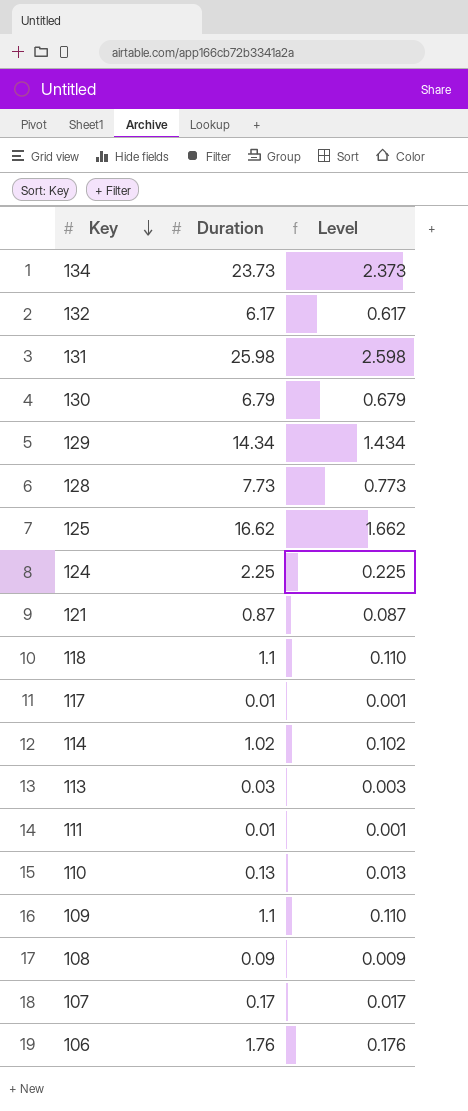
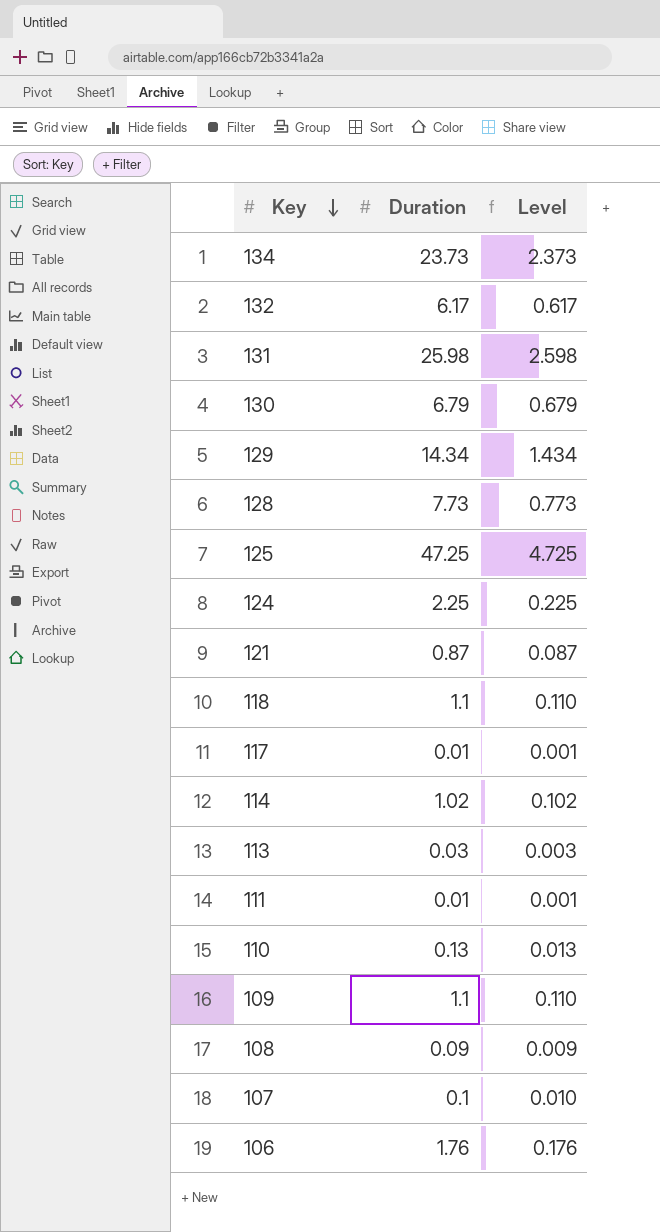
125 | Duration: 16.62 -> 47.25
125 | Level: 1.662 -> 4.725
107 | Duration: 0.17 -> 0.1
107 | Level: 0.017 -> 0.010

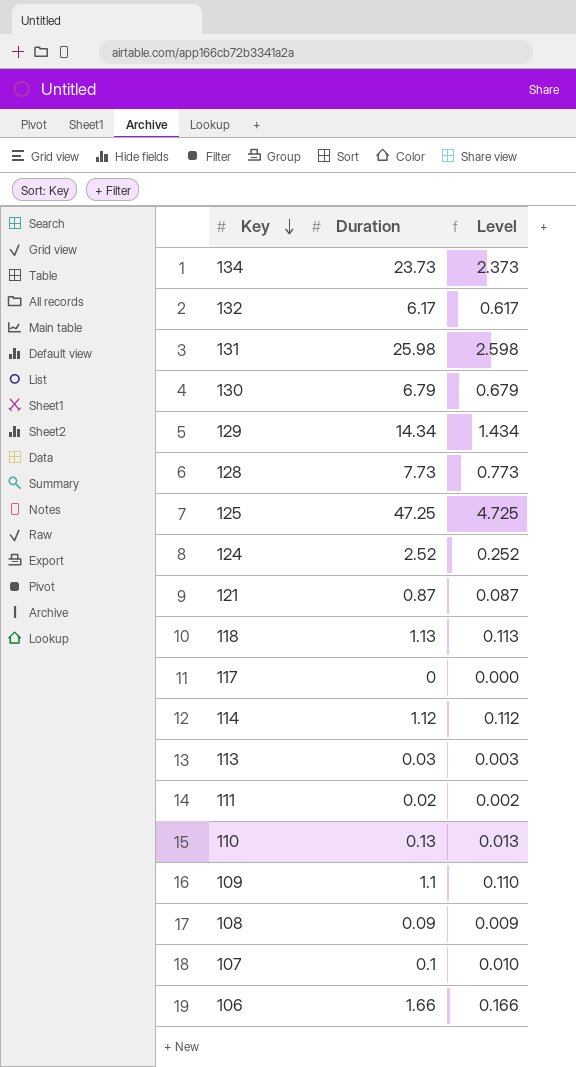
124 | Duration: 2.25 -> 2.52
124 | Level: 0.225 -> 0.252
118 | Duration: 1.1 -> 1.13
118 | Level: 0.110 -> 0.113
117 | Duration: 0.01 -> 0
117 | Level: 0.001 -> 0.000
114 | Duration: 1.02 -> 1.12
114 | Level: 0.102 -> 0.112
111 | Duration: 0.01 -> 0.02
111 | Level: 0.001 -> 0.002
106 | Duration: 1.76 -> 1.66
106 | Level: 0.176 -> 0.166

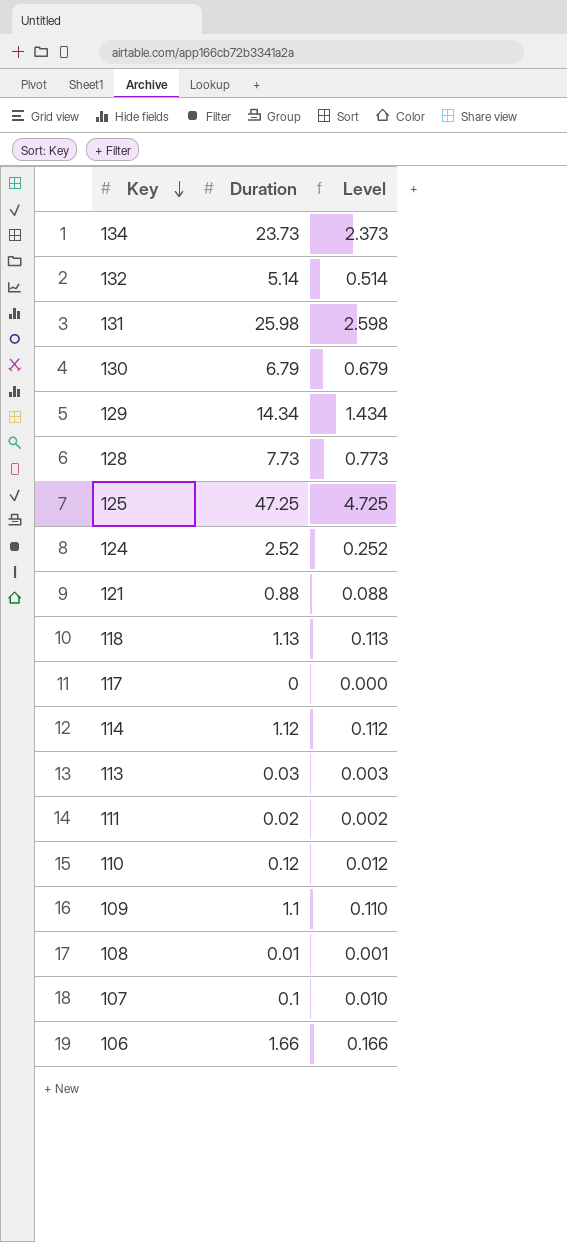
132 | Duration: 6.17 -> 5.14
132 | Level: 0.617 -> 0.514
121 | Duration: 0.87 -> 0.88
121 | Level: 0.087 -> 0.088
110 | Duration: 0.13 -> 0.12
110 | Level: 0.013 -> 0.012
108 | Duration: 0.09 -> 0.01
108 | Level: 0.009 -> 0.001

